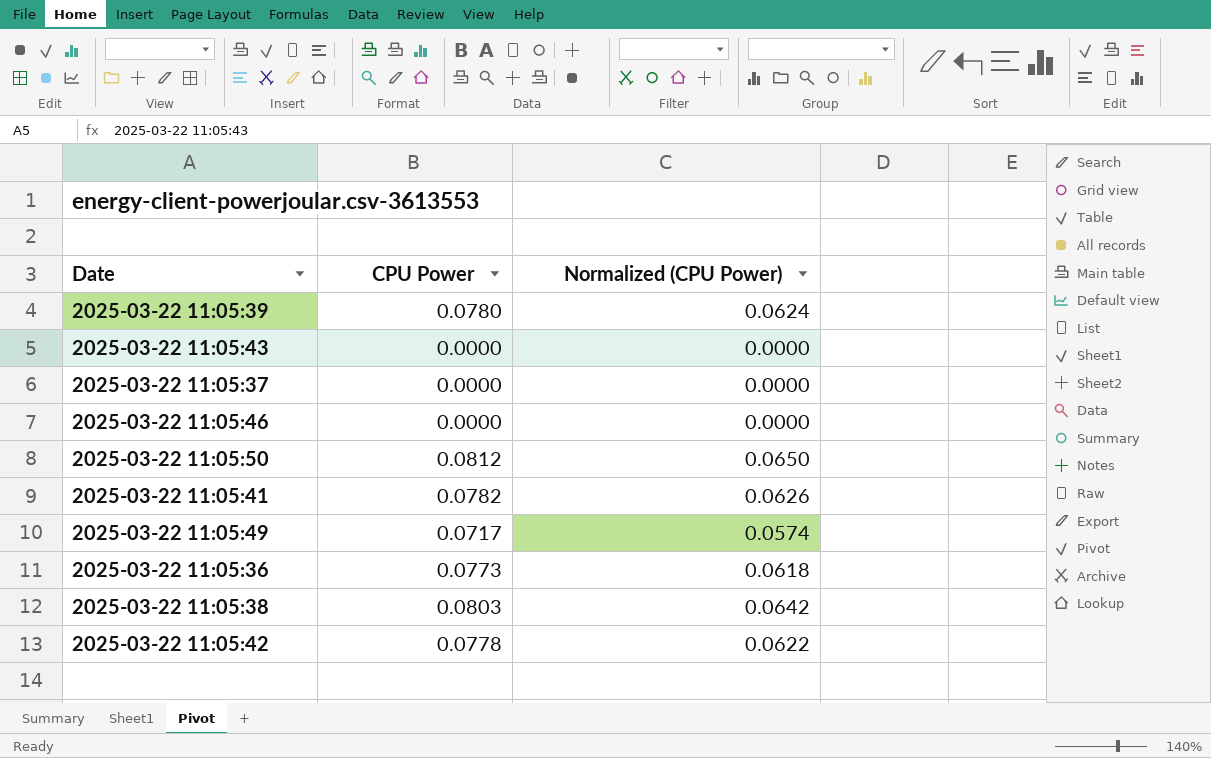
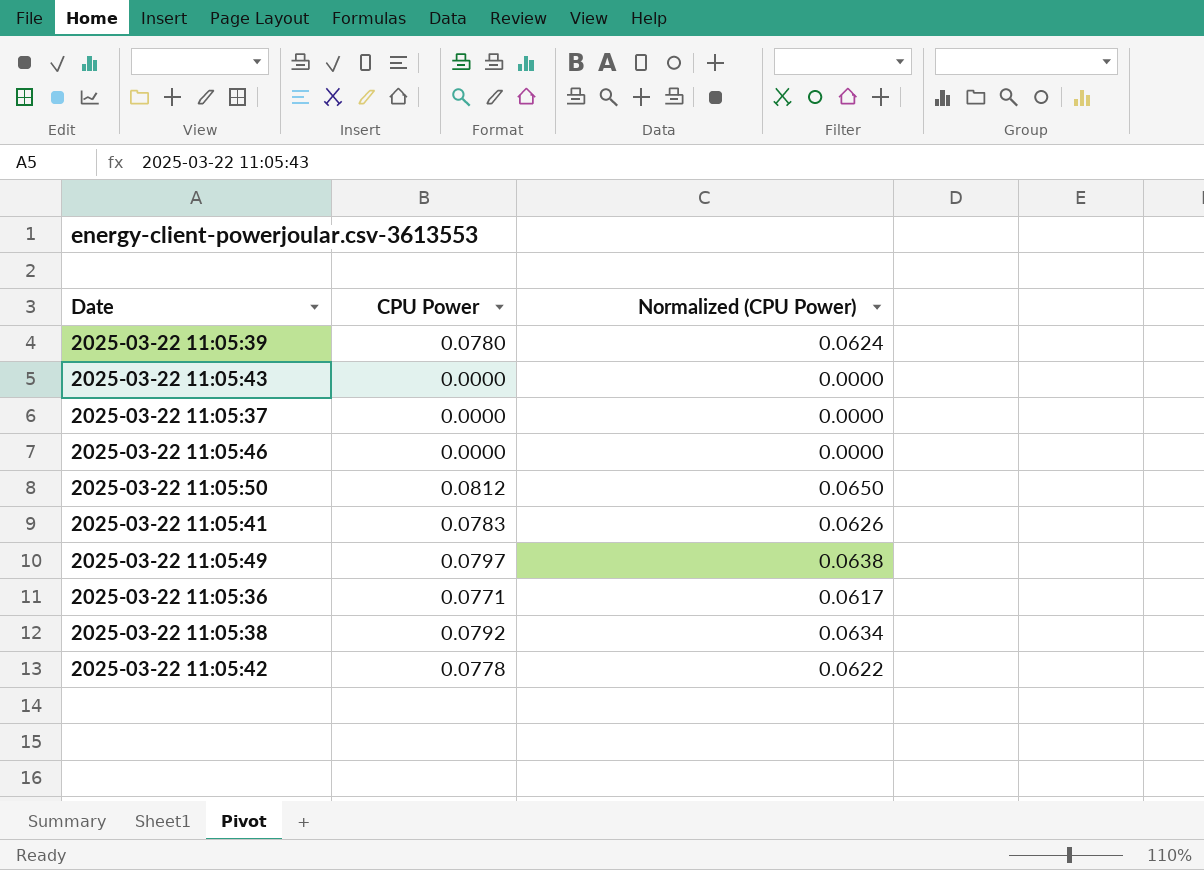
2025-03-22 11:05:41 | CPU Power: 0.0782 -> 0.0783
2025-03-22 11:05:49 | CPU Power: 0.0717 -> 0.0797
2025-03-22 11:05:49 | Normalized (CPU Power): 0.0574 -> 0.0638
2025-03-22 11:05:36 | CPU Power: 0.0773 -> 0.0771
2025-03-22 11:05:36 | Normalized (CPU Power): 0.0618 -> 0.0617
2025-03-22 11:05:38 | CPU Power: 0.0803 -> 0.0792
2025-03-22 11:05:38 | Normalized (CPU Power): 0.0642 -> 0.0634

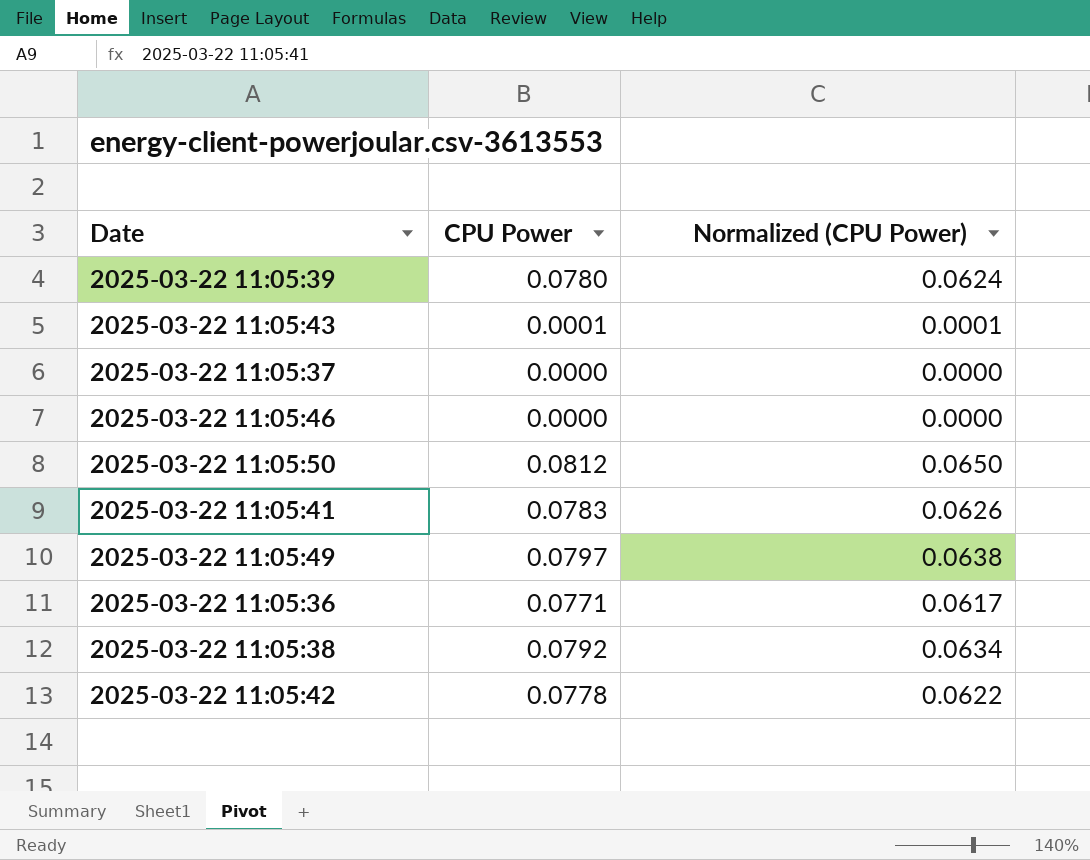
2025-03-22 11:05:43 | CPU Power: 0.0000 -> 0.0001
2025-03-22 11:05:43 | Normalized (CPU Power): 0.0000 -> 0.0001

